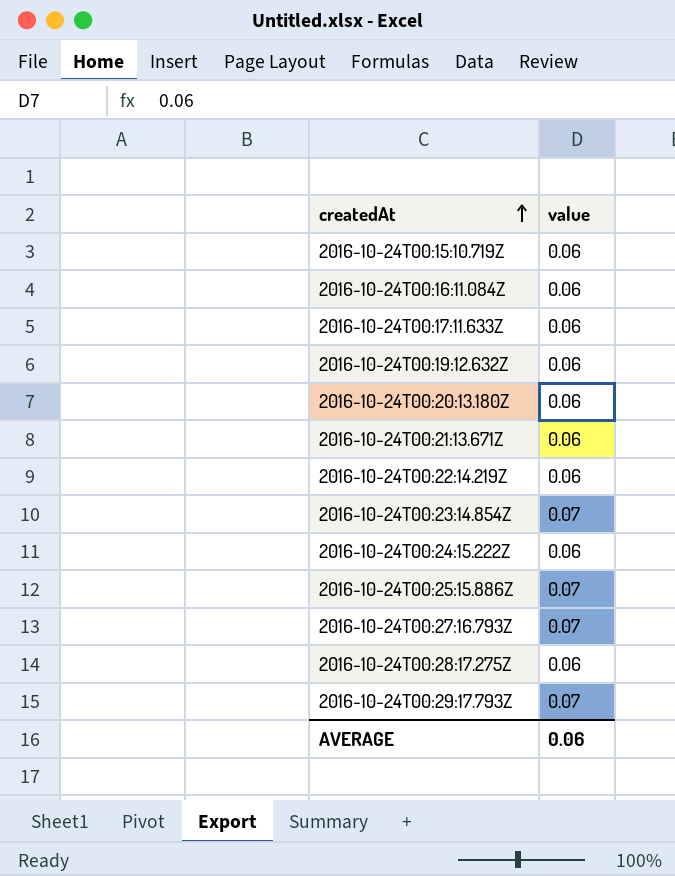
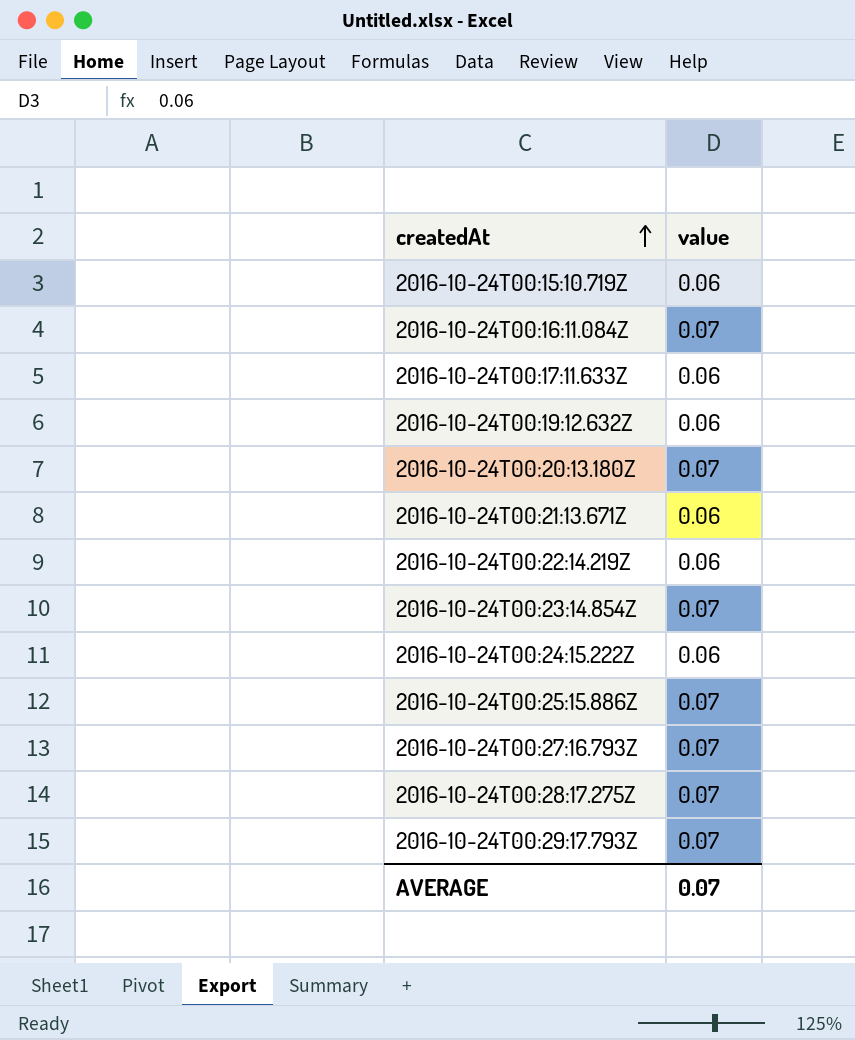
2016-10-24T00:16:11.084Z | value: 0.06 -> 0.07
2016-10-24T00:20:13.180Z | value: 0.06 -> 0.07
2016-10-24T00:28:17.275Z | value: 0.06 -> 0.07
AVERAGE | value: 0.06 -> 0.07

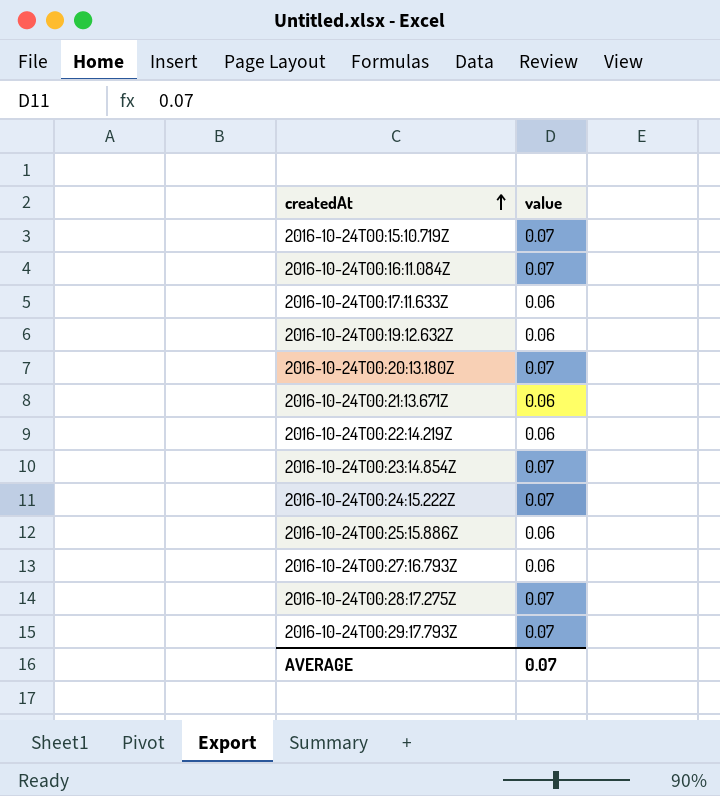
2016-10-24T00:15:10.719Z | value: 0.06 -> 0.07
2016-10-24T00:24:15.222Z | value: 0.06 -> 0.07
2016-10-24T00:25:15.886Z | value: 0.07 -> 0.06
2016-10-24T00:27:16.793Z | value: 0.07 -> 0.06

